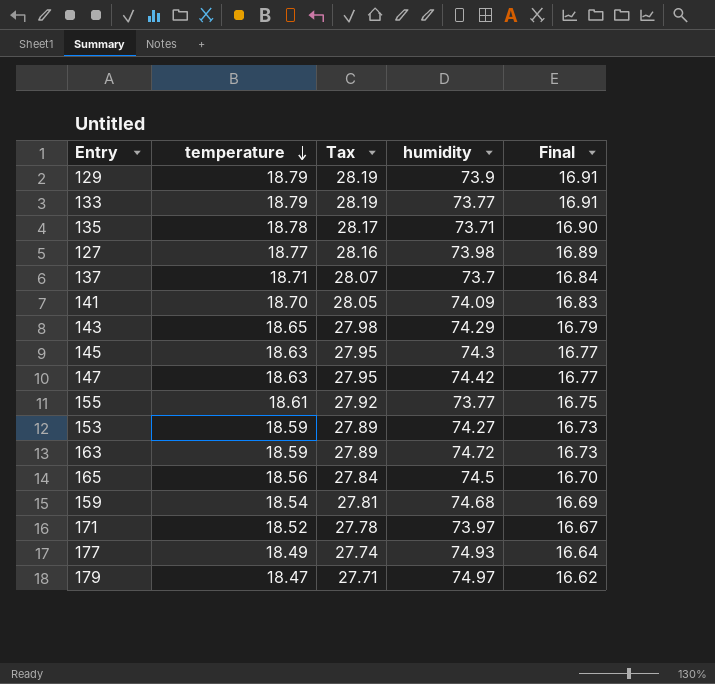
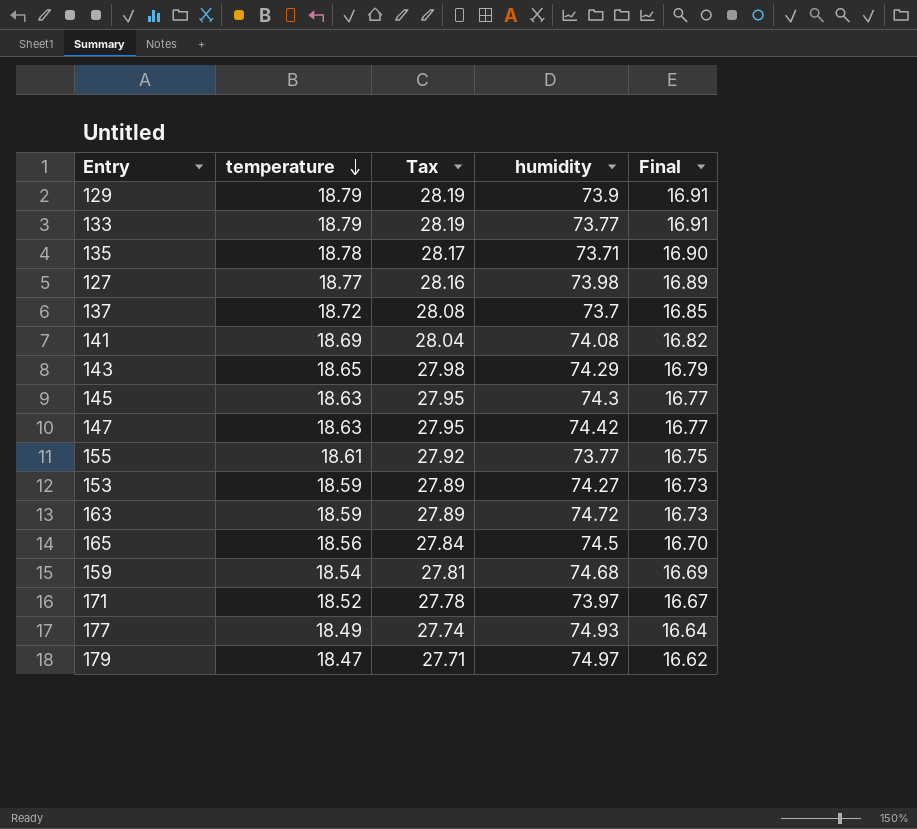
137 | temperature: 18.71 -> 18.72
137 | Tax: 28.07 -> 28.08
137 | Final: 16.84 -> 16.85
141 | temperature: 18.70 -> 18.69
141 | Tax: 28.05 -> 28.04
141 | humidity: 74.09 -> 74.08
141 | Final: 16.83 -> 16.82

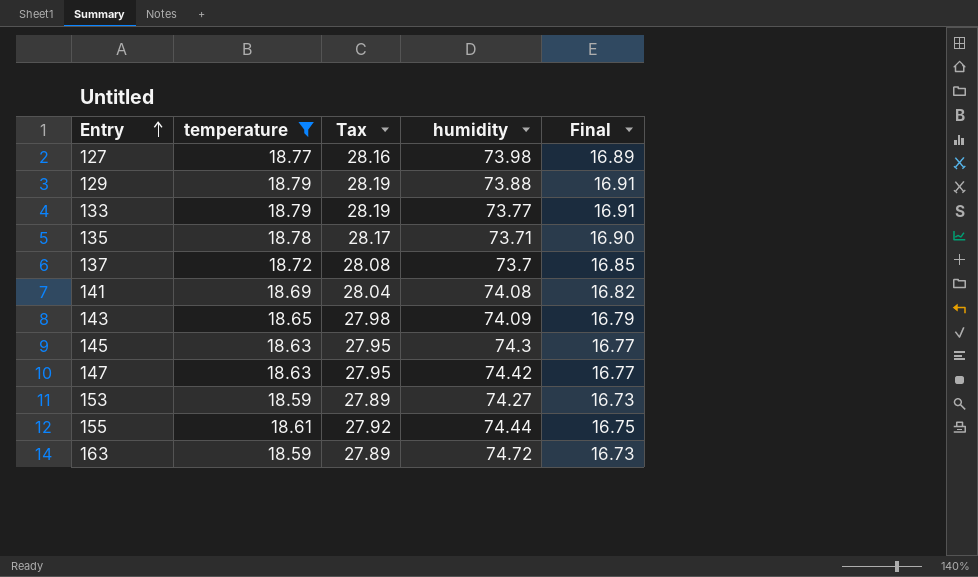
filter: none -> temperature >= 18.59
row order: temperature descending -> Entry ascending
129 | humidity: 73.9 -> 73.88
143 | humidity: 74.29 -> 74.09
155 | humidity: 73.77 -> 74.44

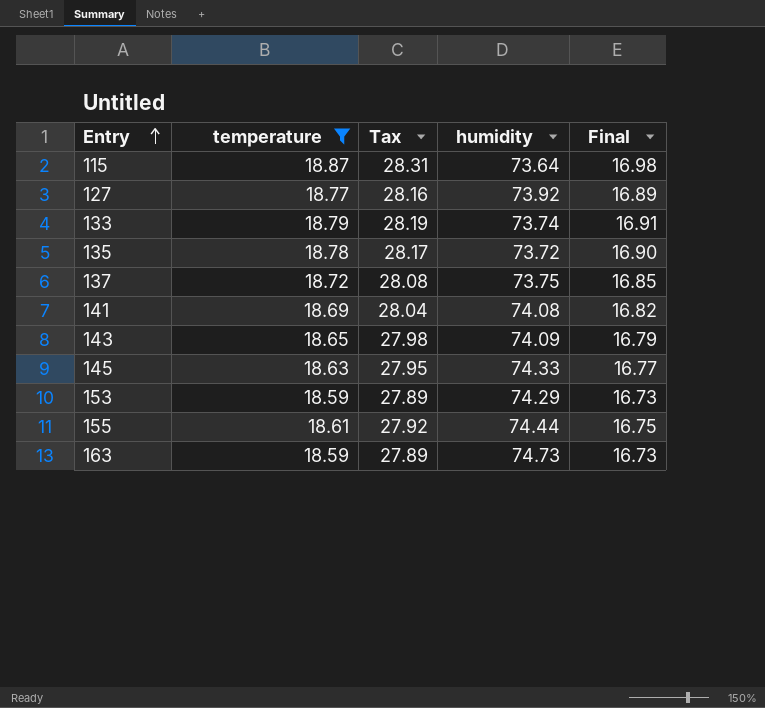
row 129: 18.79 | 28.19 | 73.88 | 16.91 -> none
row 147: 18.63 | 27.95 | 74.42 | 16.77 -> none
row 115: none -> 18.87 | 28.31 | 73.64 | 16.98
127 | humidity: 73.98 -> 73.92
133 | humidity: 73.77 -> 73.74
135 | humidity: 73.71 -> 73.72
137 | humidity: 73.7 -> 73.75
145 | humidity: 74.3 -> 74.33
153 | humidity: 74.27 -> 74.29
163 | humidity: 74.72 -> 74.73

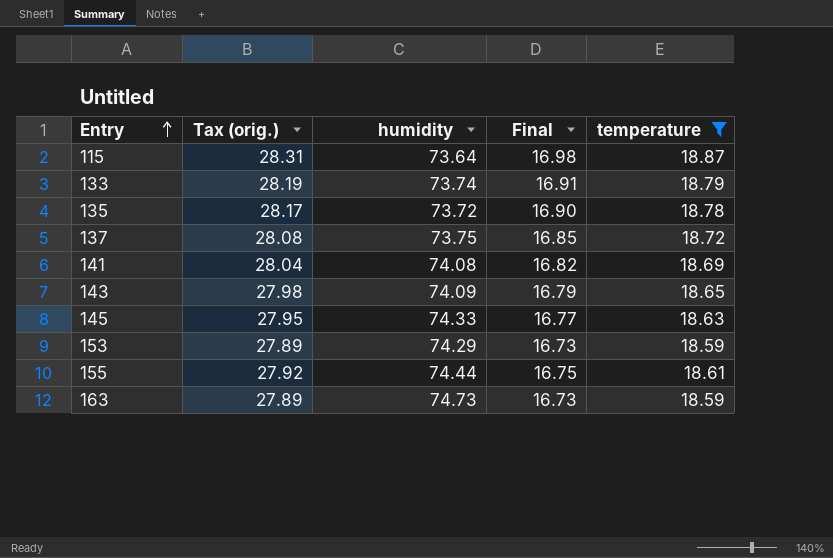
column name: Tax -> Tax (orig.)
column temperature | position: 2 -> 5
row 127: 18.77 | 28.16 | 73.92 | 16.89 -> none

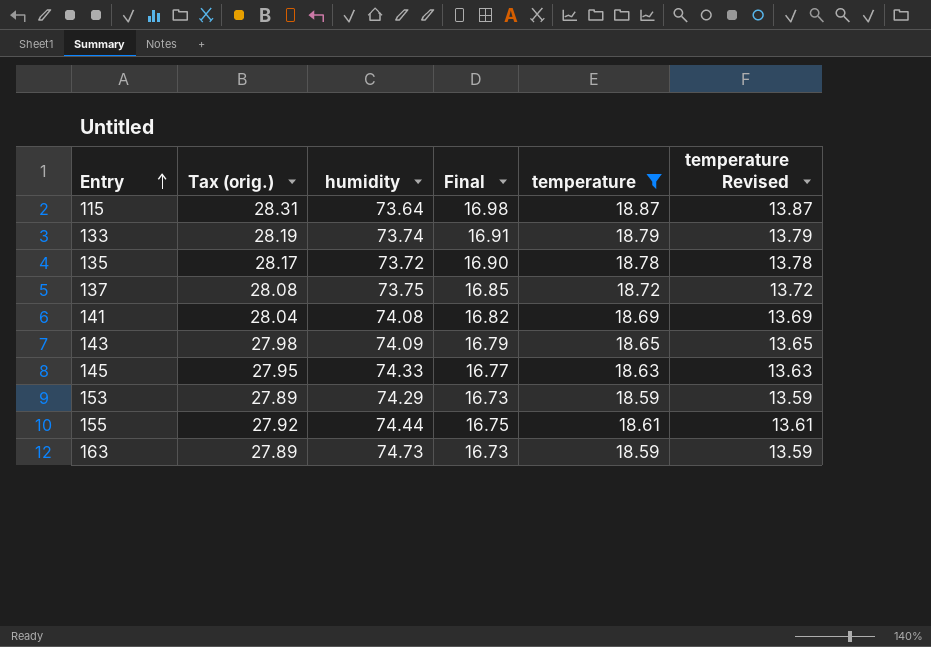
column temperature Revised | formula: none -> [temperature] - 5

